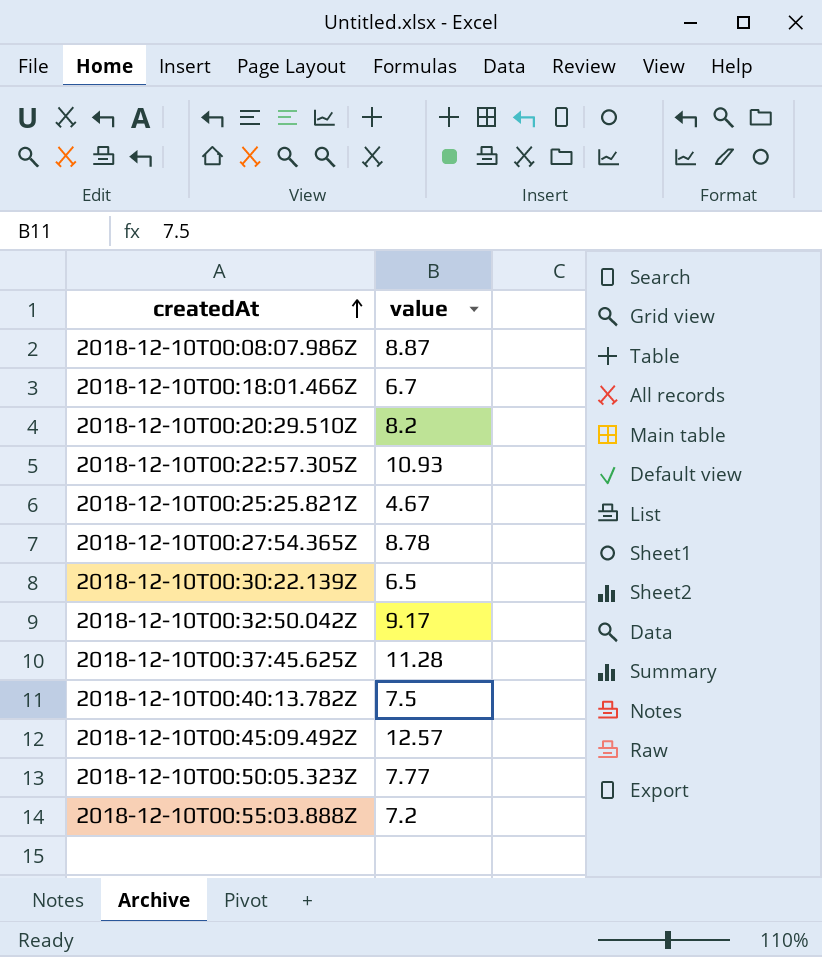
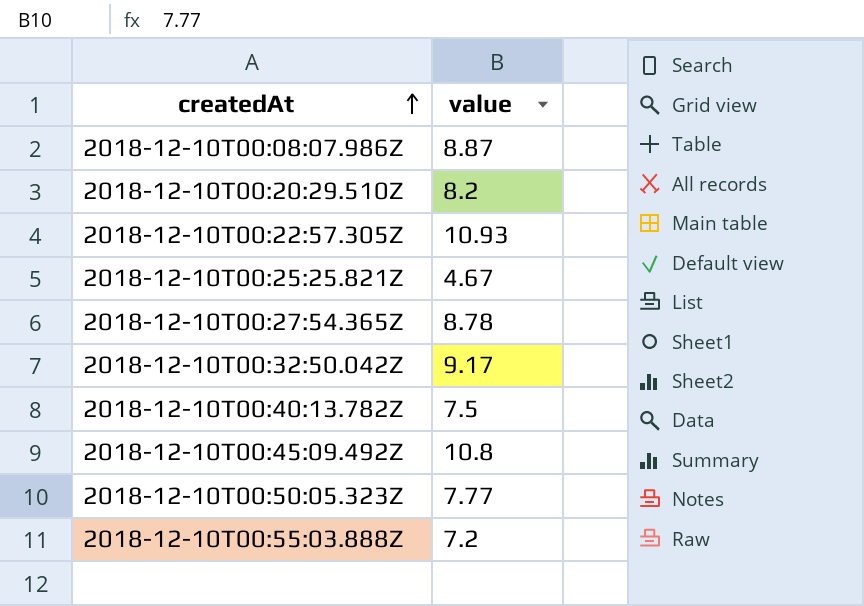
row 2018-12-10T00:18:01.466Z: 6.7 -> none
row 2018-12-10T00:30:22.139Z: 6.5 -> none
row 2018-12-10T00:37:45.625Z: 11.28 -> none
2018-12-10T00:45:09.492Z | value: 12.57 -> 10.8

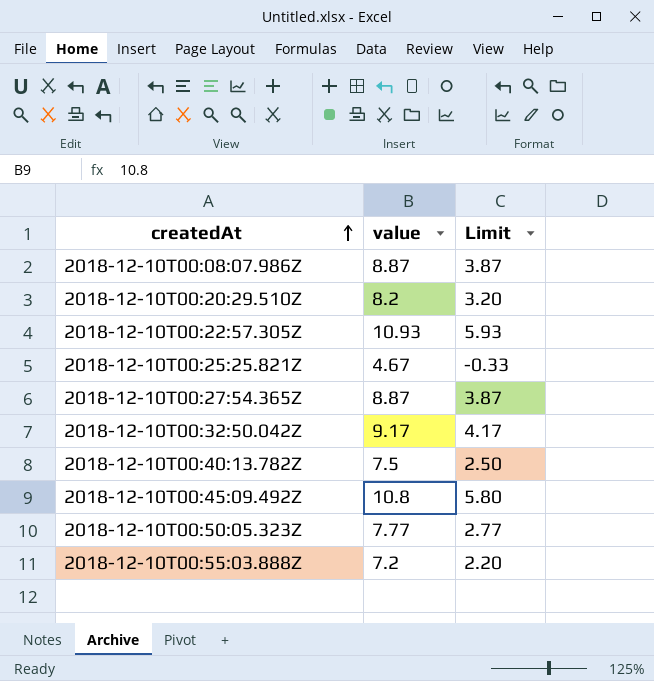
column Limit | formula: none -> [value] - 5
2018-12-10T00:27:54.365Z | value: 8.78 -> 8.87

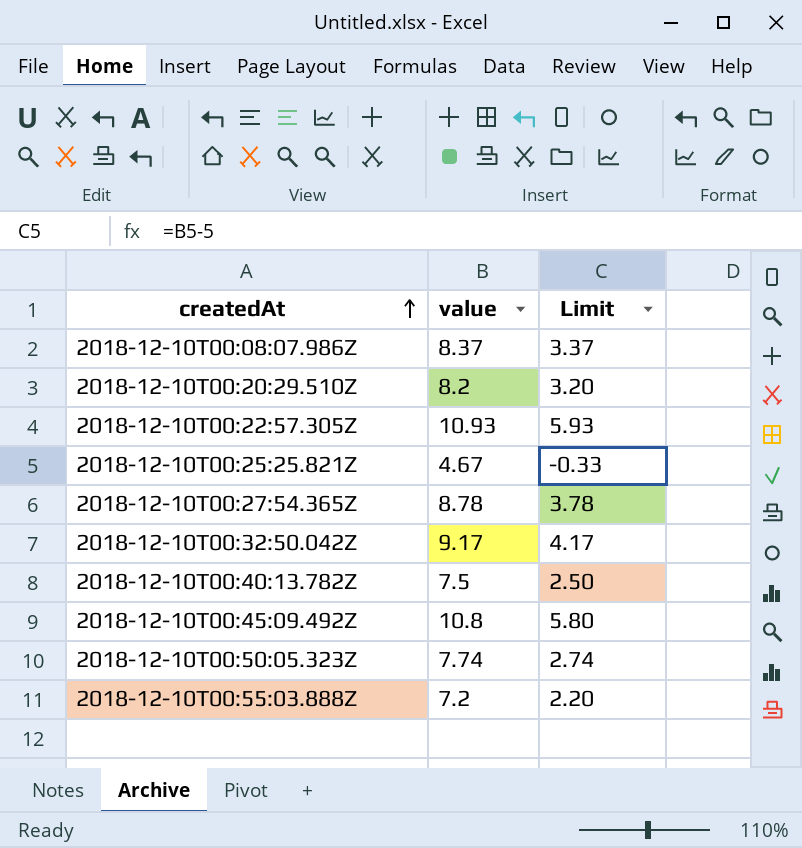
2018-12-10T00:08:07.986Z | value: 8.87 -> 8.37
2018-12-10T00:08:07.986Z | Limit: 3.87 -> 3.37
2018-12-10T00:27:54.365Z | value: 8.87 -> 8.78
2018-12-10T00:27:54.365Z | Limit: 3.87 -> 3.78
2018-12-10T00:50:05.323Z | value: 7.77 -> 7.74
2018-12-10T00:50:05.323Z | Limit: 2.77 -> 2.74

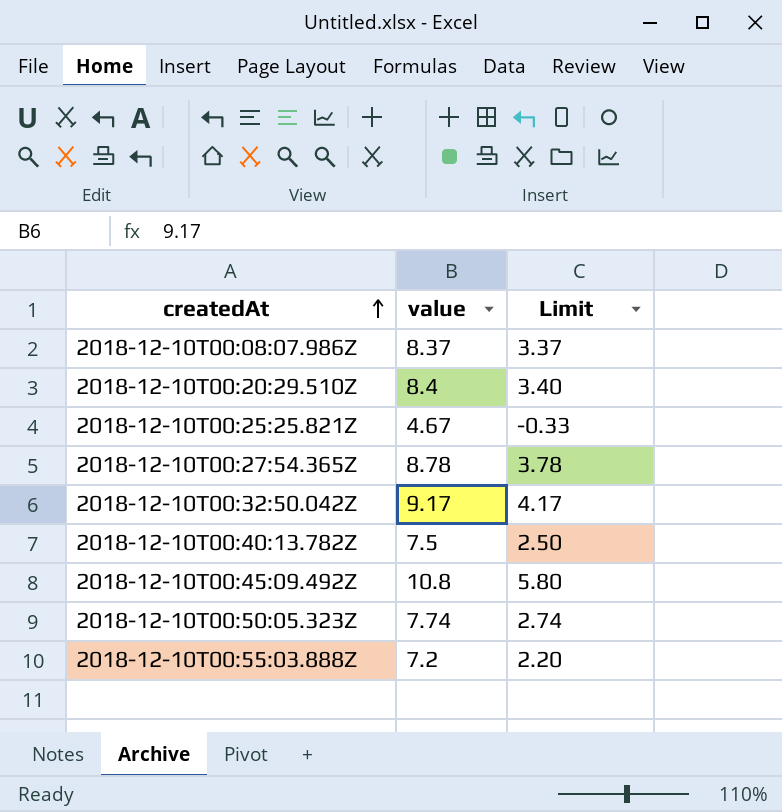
row 2018-12-10T00:22:57.305Z: 10.93 | 5.93 -> none
2018-12-10T00:20:29.510Z | value: 8.2 -> 8.4
2018-12-10T00:20:29.510Z | Limit: 3.20 -> 3.40

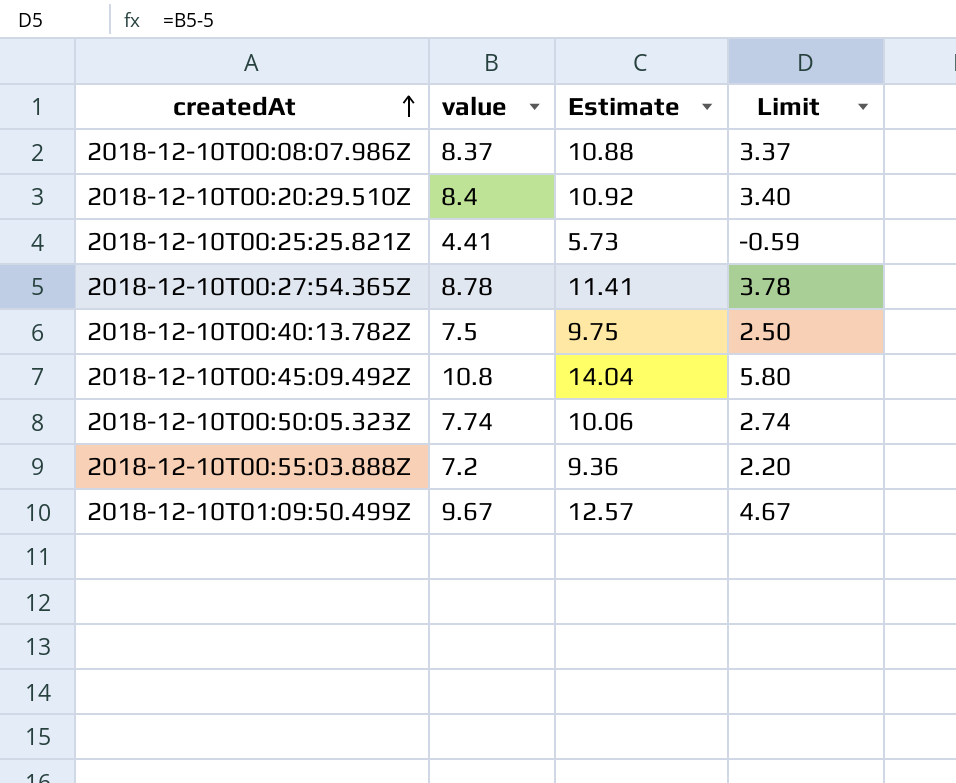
column Estimate | formula: none -> [value] * 1.3
row 2018-12-10T00:32:50.042Z: 9.17 | 4.17 -> none
2018-12-10T00:25:25.821Z | value: 4.67 -> 4.41
2018-12-10T00:25:25.821Z | Limit: -0.33 -> -0.59
row 2018-12-10T01:09:50.499Z: none -> 9.67 | 12.57 | 4.67

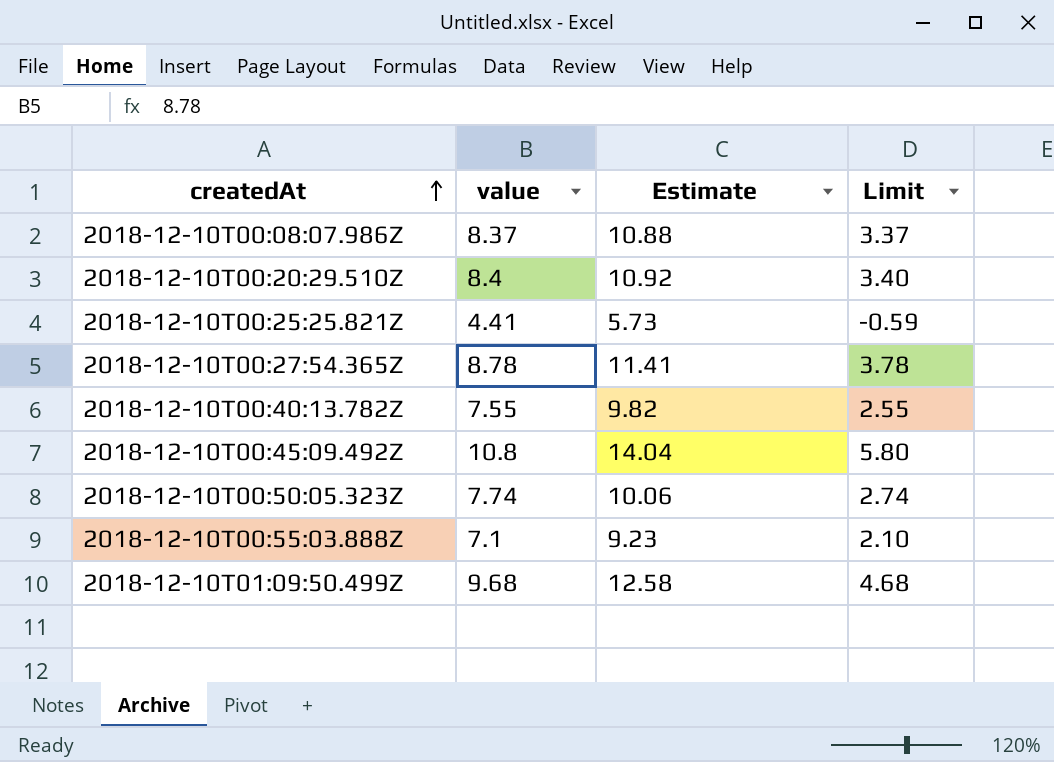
2018-12-10T00:40:13.782Z | value: 7.5 -> 7.55
2018-12-10T00:40:13.782Z | Estimate: 9.75 -> 9.82
2018-12-10T00:40:13.782Z | Limit: 2.50 -> 2.55
2018-12-10T00:55:03.888Z | value: 7.2 -> 7.1
2018-12-10T00:55:03.888Z | Estimate: 9.36 -> 9.23
2018-12-10T00:55:03.888Z | Limit: 2.20 -> 2.10
2018-12-10T01:09:50.499Z | value: 9.67 -> 9.68
2018-12-10T01:09:50.499Z | Estimate: 12.57 -> 12.58
2018-12-10T01:09:50.499Z | Limit: 4.67 -> 4.68

